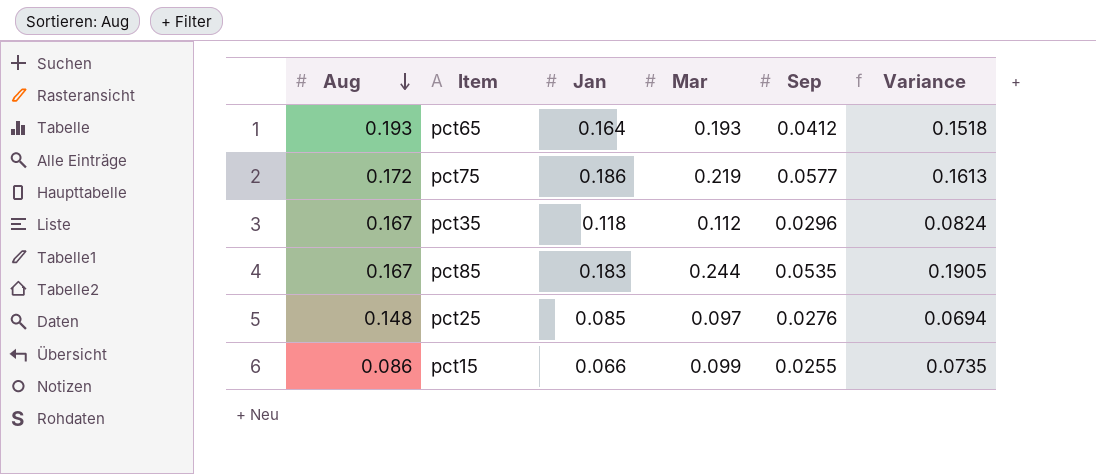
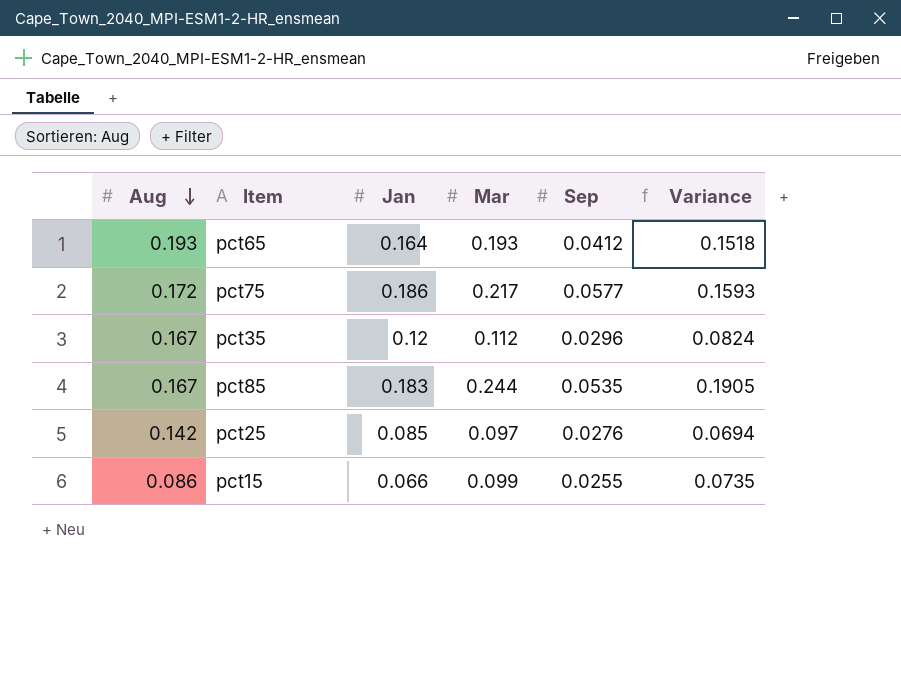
pct75 | Mar: 0.219 -> 0.217
pct75 | Variance: 0.1613 -> 0.1593
pct35 | Jan: 0.118 -> 0.12
pct25 | Aug: 0.148 -> 0.142

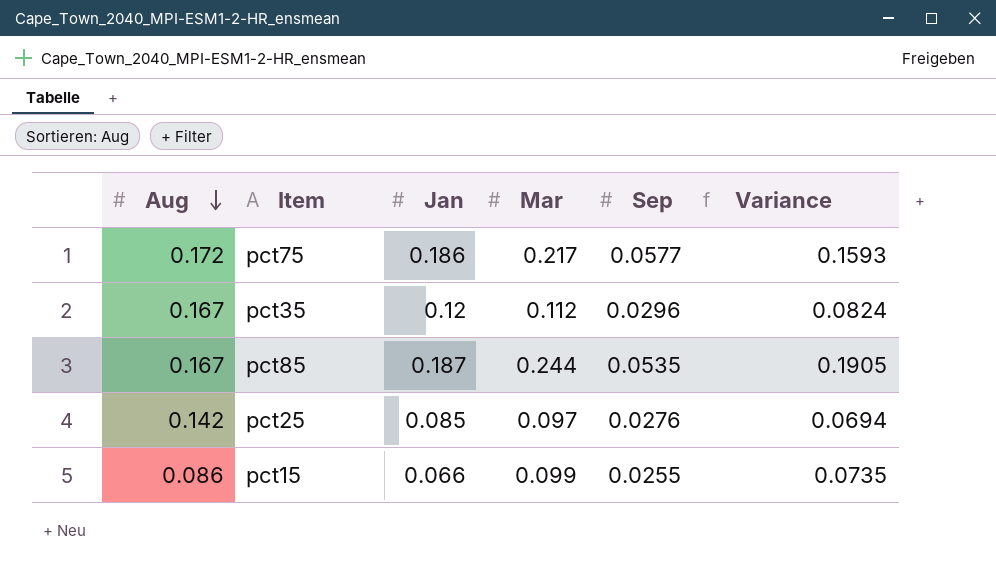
row pct65: 0.193 | 0.164 | 0.193 | 0.0412 | 0.1518 -> none
pct85 | Jan: 0.183 -> 0.187

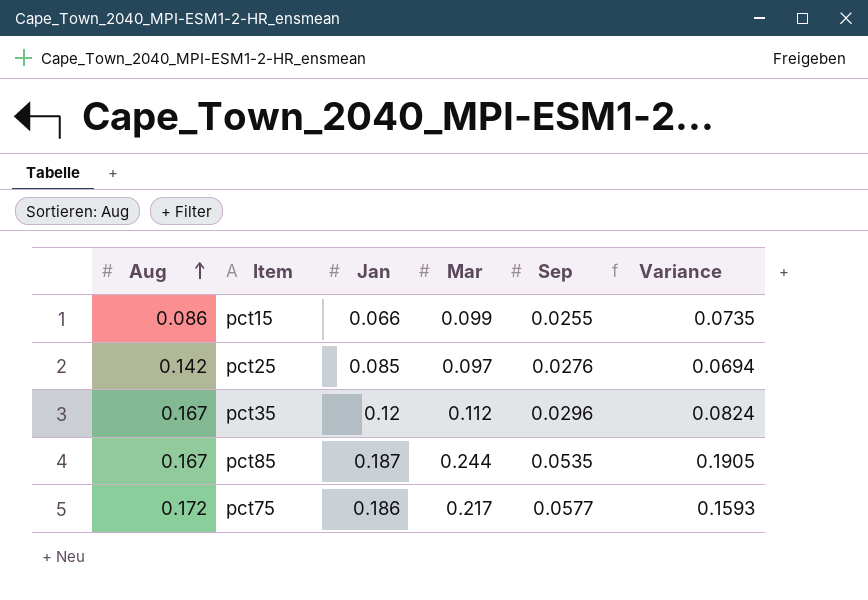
row order: Aug descending -> Aug ascending

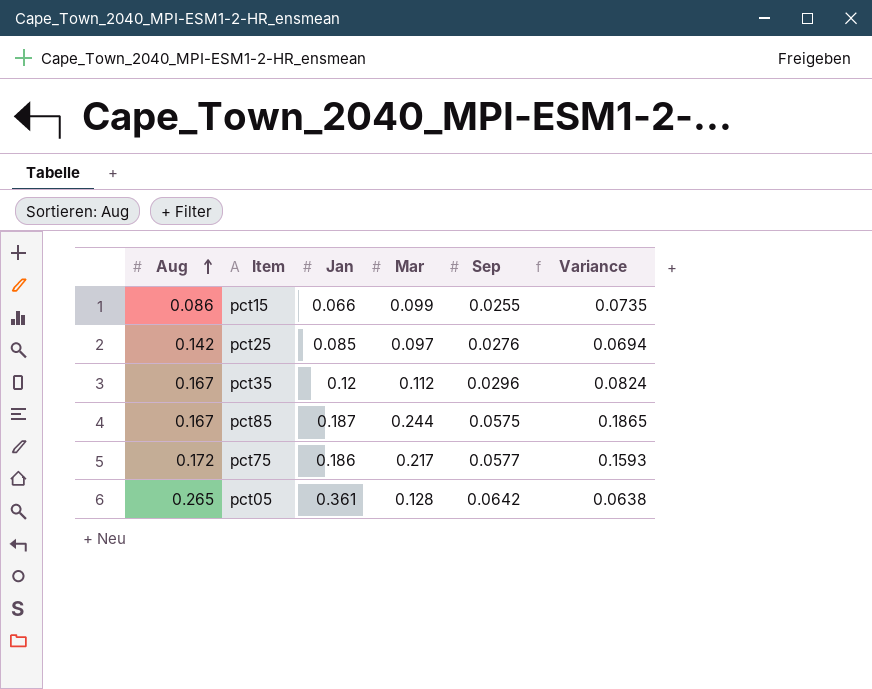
pct85 | Sep: 0.0535 -> 0.0575
pct85 | Variance: 0.1905 -> 0.1865
row pct05: none -> 0.265 | 0.361 | 0.128 | 0.0642 | 0.0638

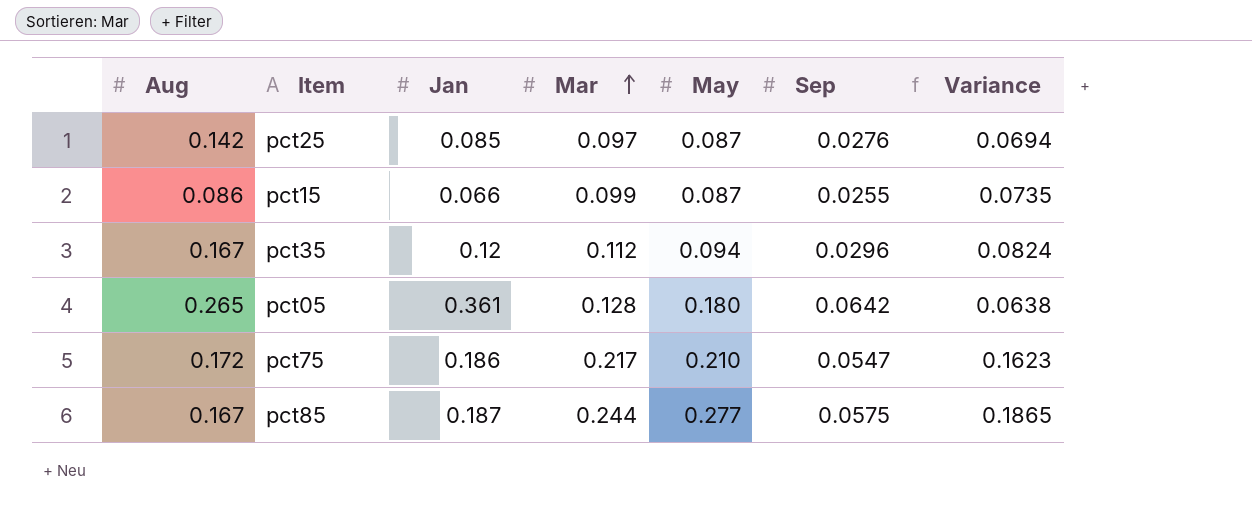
row order: Aug ascending -> Mar ascending
column May | position: none -> 5
pct75 | Sep: 0.0577 -> 0.0547
pct75 | Variance: 0.1593 -> 0.1623

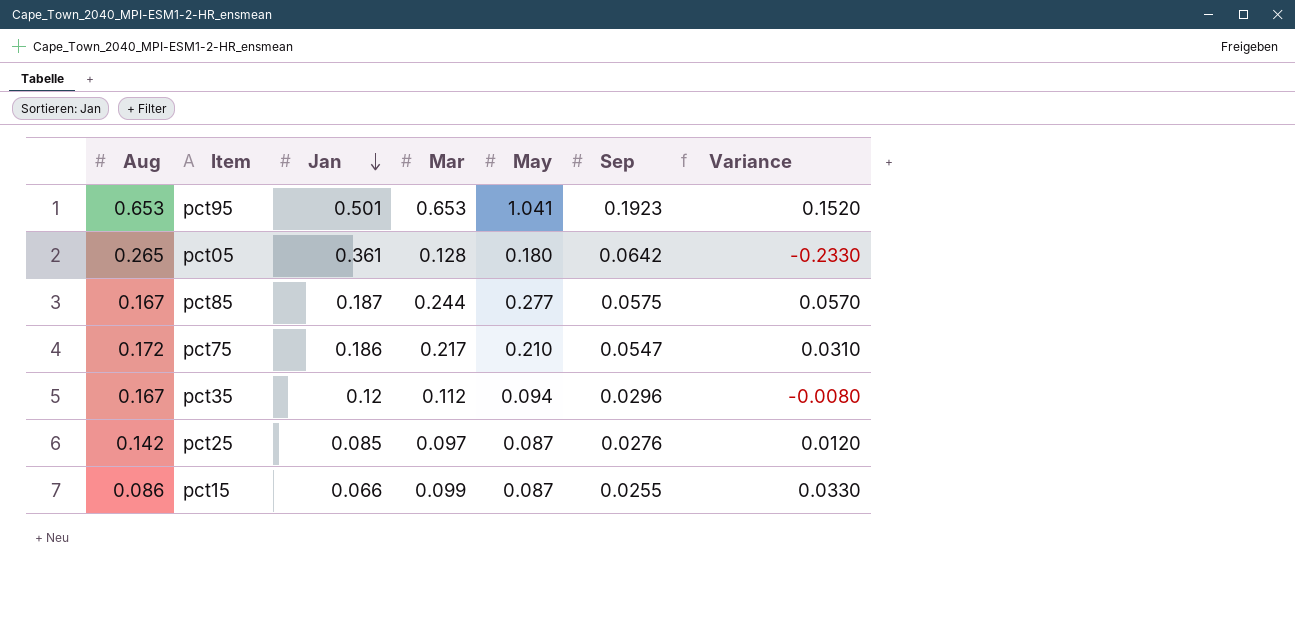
row order: Mar ascending -> Jan descending
column Variance | formula: [Mar] - [Sep] -> [Mar] - [Jan]
row pct95: none -> 0.653 | 0.501 | 0.653 | 1.041 | 0.1923 | 0.1520

